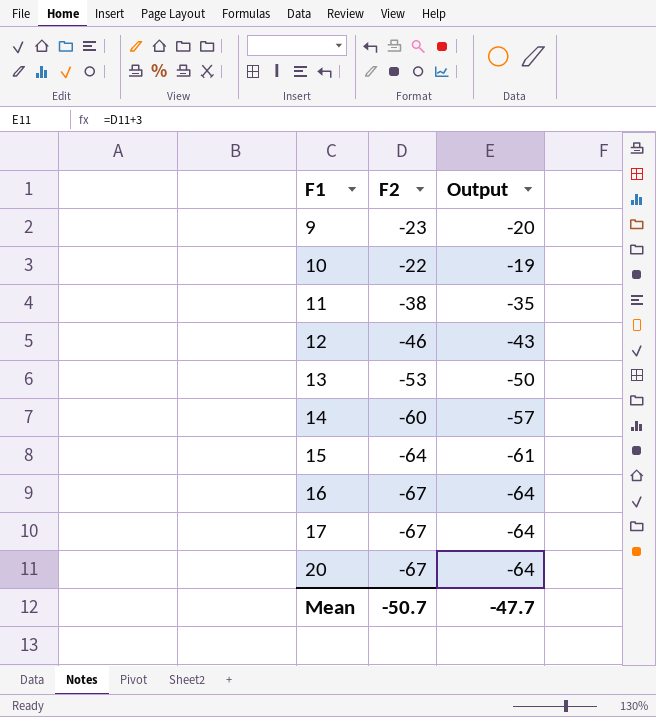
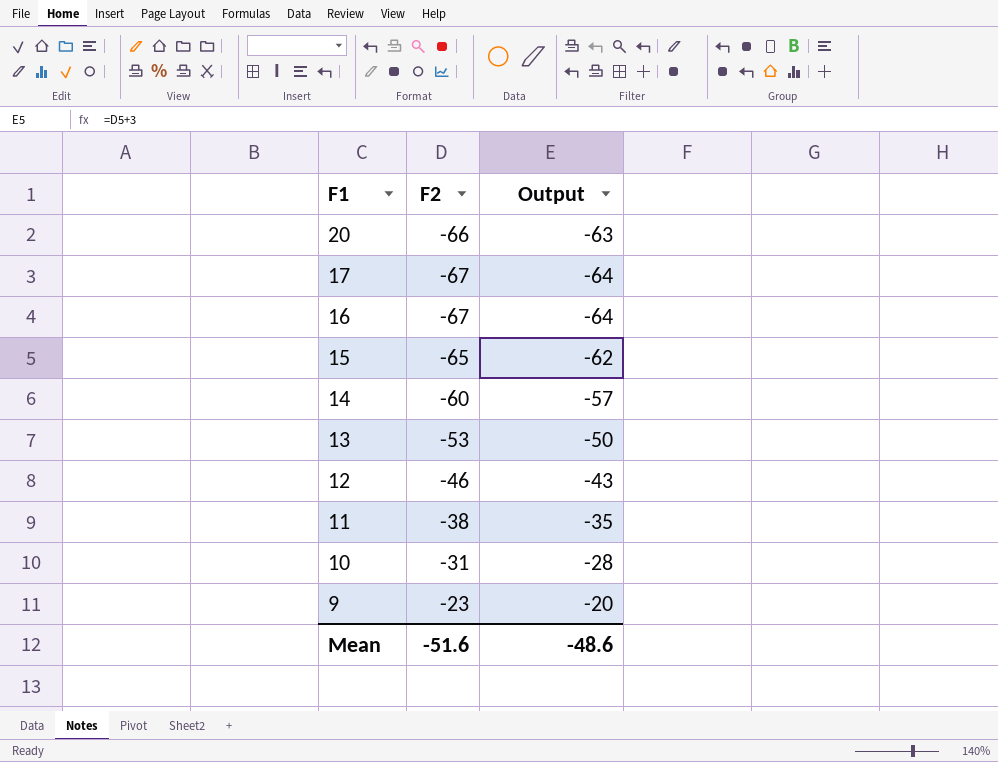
row order: F1 ascending -> F1 descending
20 | F2: -67 -> -66
20 | Output: -64 -> -63
15 | F2: -64 -> -65
15 | Output: -61 -> -62
10 | F2: -22 -> -31
10 | Output: -19 -> -28
Mean | F2: -50.7 -> -51.6
Mean | Output: -47.7 -> -48.6

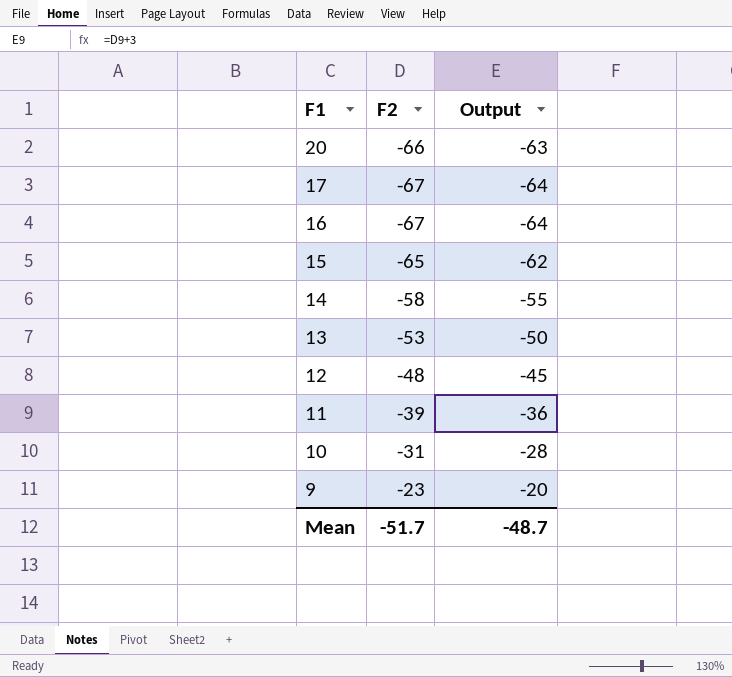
14 | F2: -60 -> -58
14 | Output: -57 -> -55
12 | F2: -46 -> -48
12 | Output: -43 -> -45
11 | F2: -38 -> -39
11 | Output: -35 -> -36
Mean | F2: -51.6 -> -51.7
Mean | Output: -48.6 -> -48.7

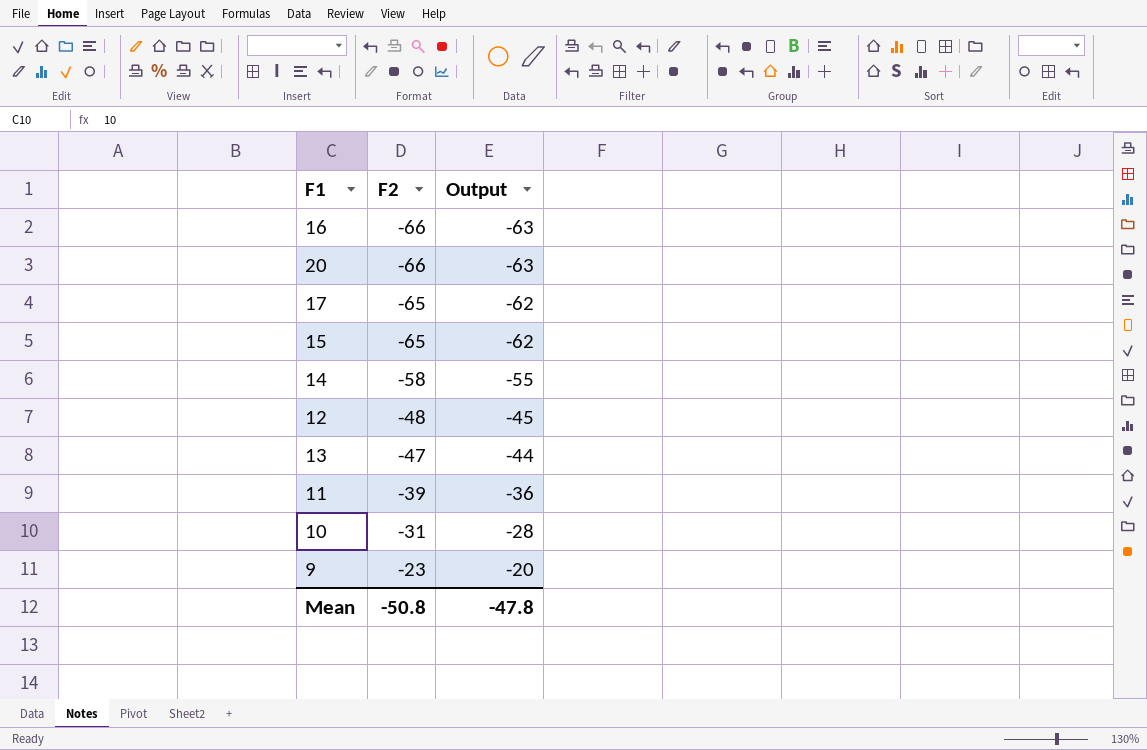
row order: F1 descending -> F2 ascending
16 | F2: -67 -> -66
16 | Output: -64 -> -63
17 | F2: -67 -> -65
17 | Output: -64 -> -62
13 | F2: -53 -> -47
13 | Output: -50 -> -44
Mean | F2: -51.7 -> -50.8
Mean | Output: -48.7 -> -47.8

